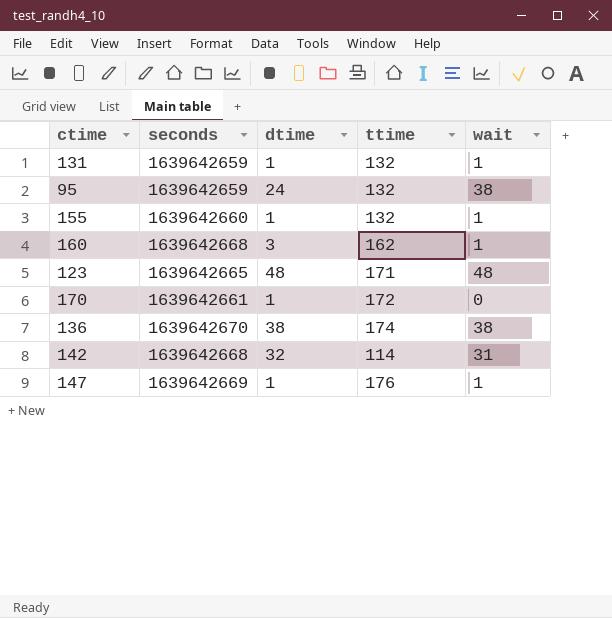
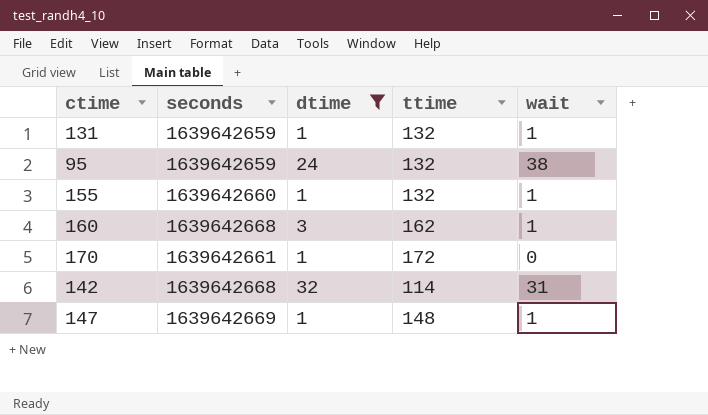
filter: none -> dtime <= 32
147 | ttime: 176 -> 148

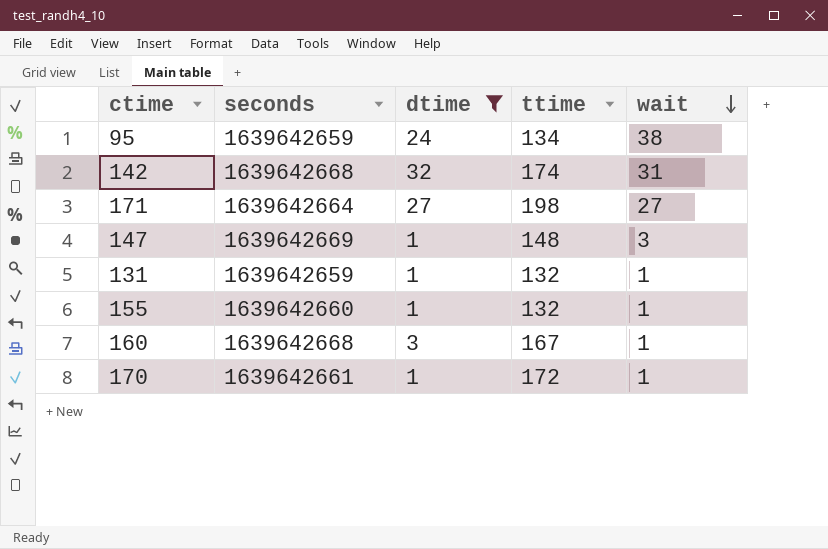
row order: none -> wait descending
95 | ttime: 132 -> 134
142 | ttime: 114 -> 174
row 171: none -> 1639642664 | 27 | 198 | 27
147 | wait: 1 -> 3
160 | ttime: 162 -> 167
170 | wait: 0 -> 1

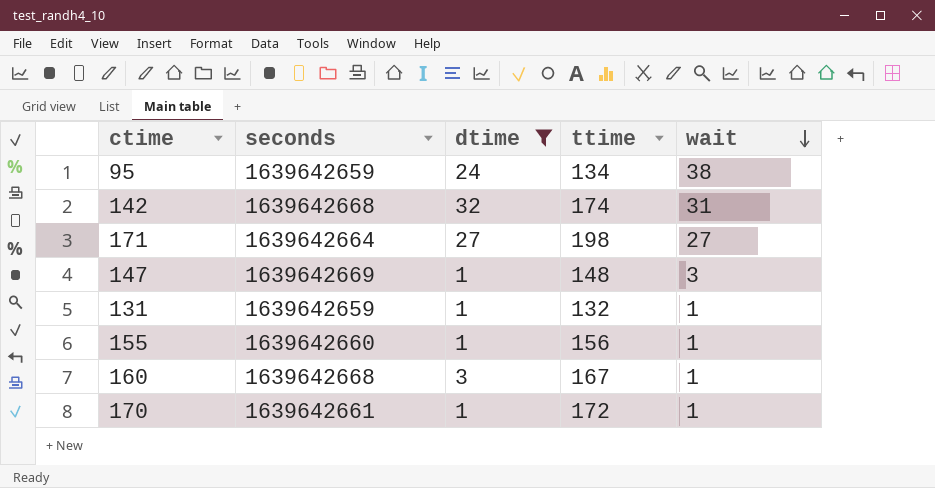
155 | ttime: 132 -> 156

